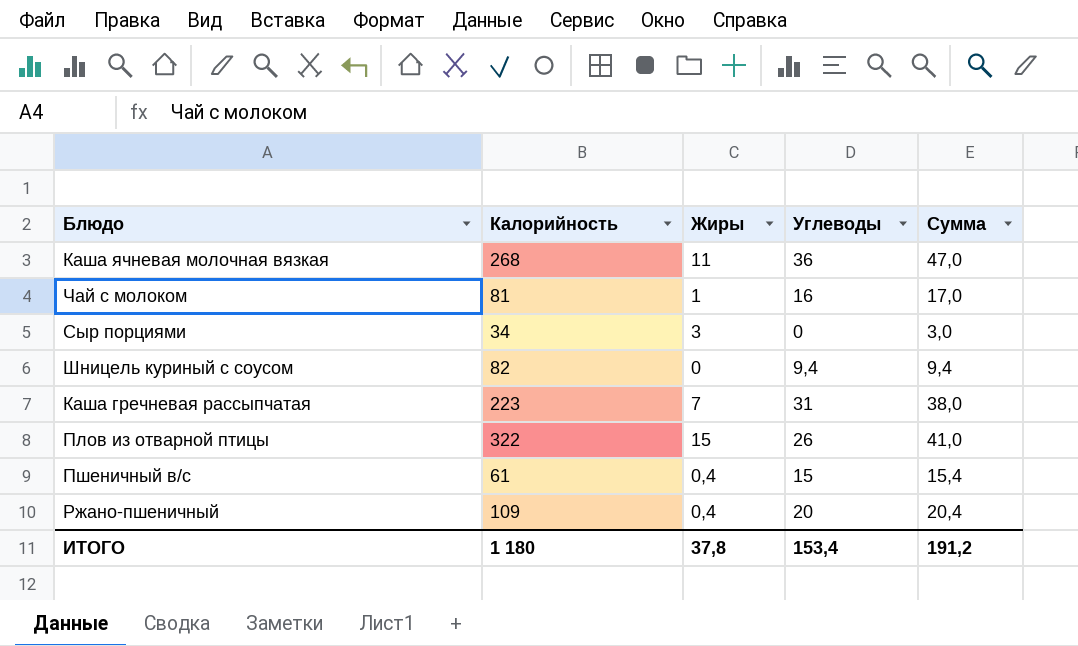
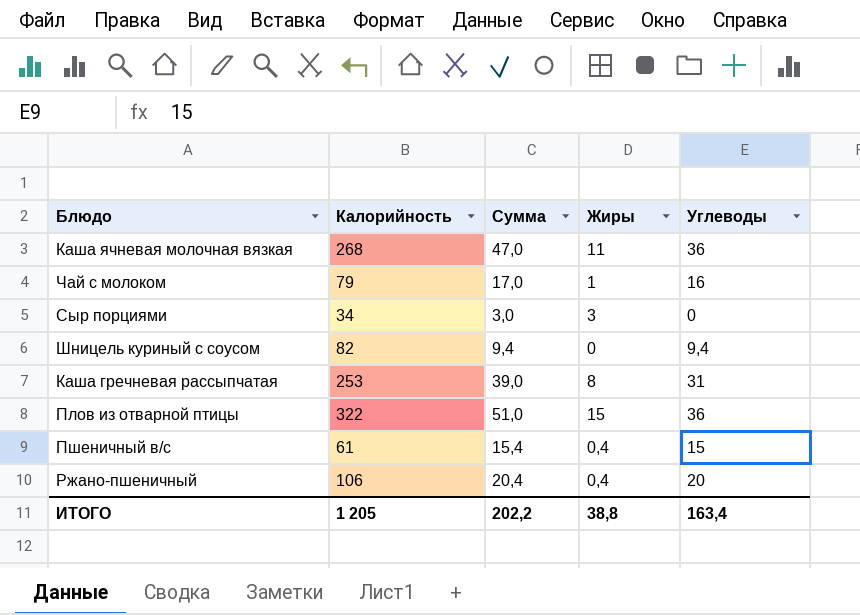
column Сумма | position: 5 -> 3
Чай с молоком | Калорийность: 81 -> 79
Каша гречневая рассыпчатая | Калорийность: 223 -> 253
Каша гречневая рассыпчатая | Сумма: 38,0 -> 39,0
Каша гречневая рассыпчатая | Жиры: 7 -> 8
Плов из отварной птицы | Сумма: 41,0 -> 51,0
Плов из отварной птицы | Углеводы: 26 -> 36
Ржано-пшеничный | Калорийность: 109 -> 106
ИТОГО | Калорийность: 1 180 -> 1 205
ИТОГО | Сумма: 191,2 -> 202,2
ИТОГО | Жиры: 37,8 -> 38,8
ИТОГО | Углеводы: 153,4 -> 163,4

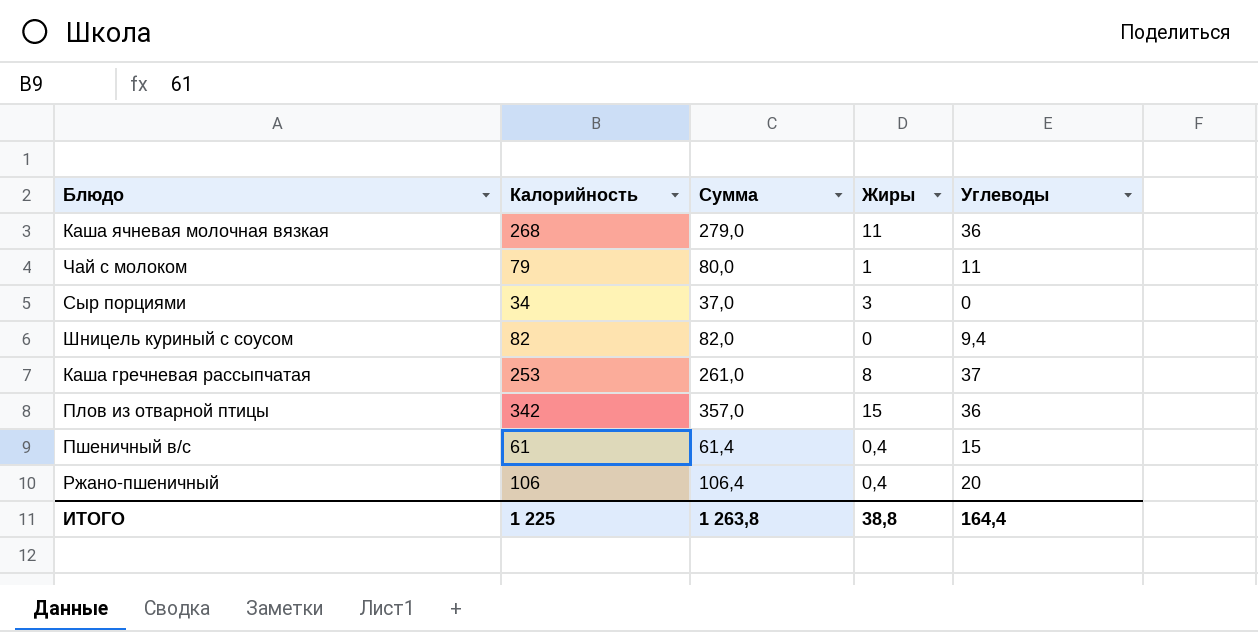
column Сумма | formula: [Жиры] + [Углеводы] -> [Калорийность] + [Жиры]
Чай с молоком | Углеводы: 16 -> 11
Каша гречневая рассыпчатая | Углеводы: 31 -> 37
Плов из отварной птицы | Калорийность: 322 -> 342
ИТОГО | Калорийность: 1 205 -> 1 225
ИТОГО | Сумма: 202,2 -> 1 263,8
ИТОГО | Углеводы: 163,4 -> 164,4

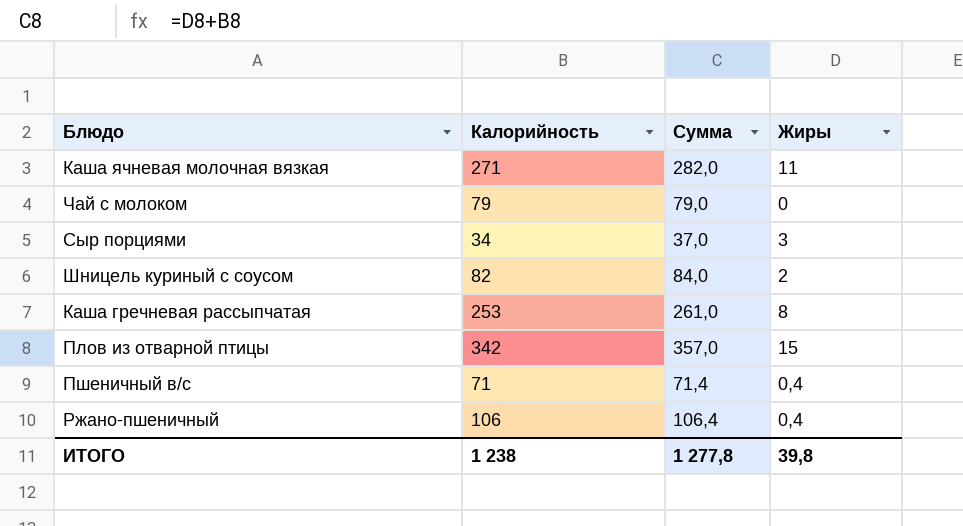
column Углеводы | position: 5 -> none
Каша ячневая молочная вязкая | Калорийность: 268 -> 271
Каша ячневая молочная вязкая | Сумма: 279,0 -> 282,0
Чай с молоком | Сумма: 80,0 -> 79,0
Чай с молоком | Жиры: 1 -> 0
Шницель куриный с соусом | Сумма: 82,0 -> 84,0
Шницель куриный с соусом | Жиры: 0 -> 2
Пшеничный в/с | Калорийность: 61 -> 71
Пшеничный в/с | Сумма: 61,4 -> 71,4
ИТОГО | Калорийность: 1 225 -> 1 238
ИТОГО | Сумма: 1 263,8 -> 1 277,8
ИТОГО | Жиры: 38,8 -> 39,8

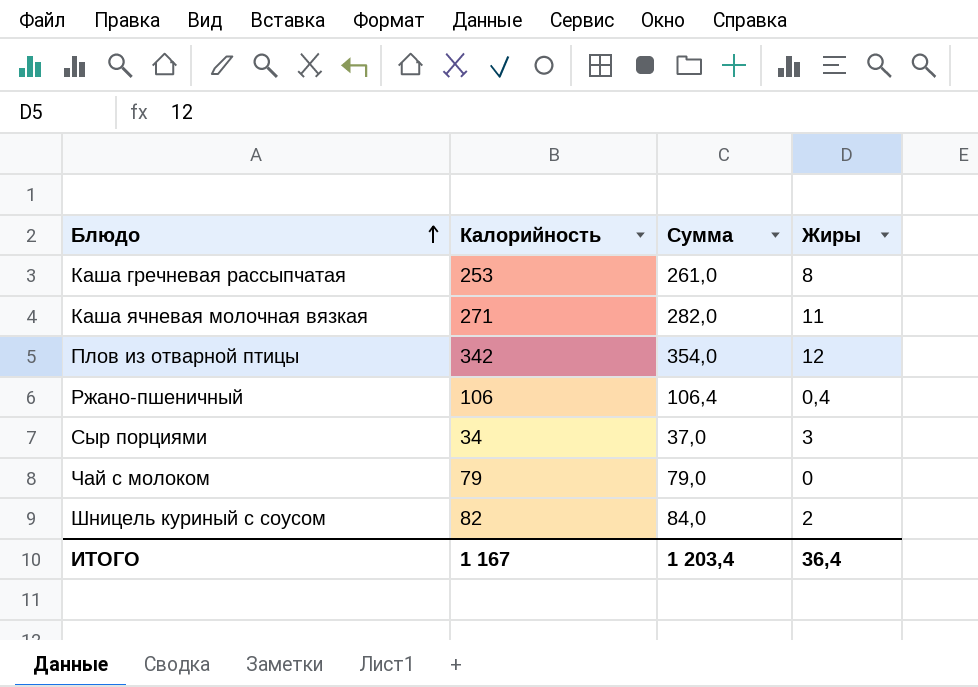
row order: none -> Блюдо ascending
row Пшеничный в/с: 71 | 71,4 | 0,4 -> none
Плов из отварной птицы | Сумма: 357,0 -> 354,0
Плов из отварной птицы | Жиры: 15 -> 12
ИТОГО | Калорийность: 1 238 -> 1 167
ИТОГО | Сумма: 1 277,8 -> 1 203,4
ИТОГО | Жиры: 39,8 -> 36,4

